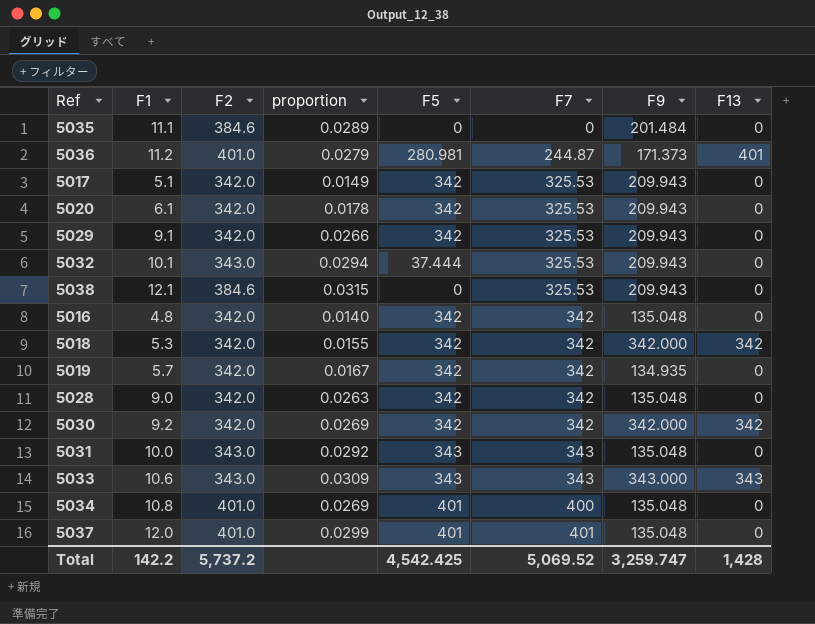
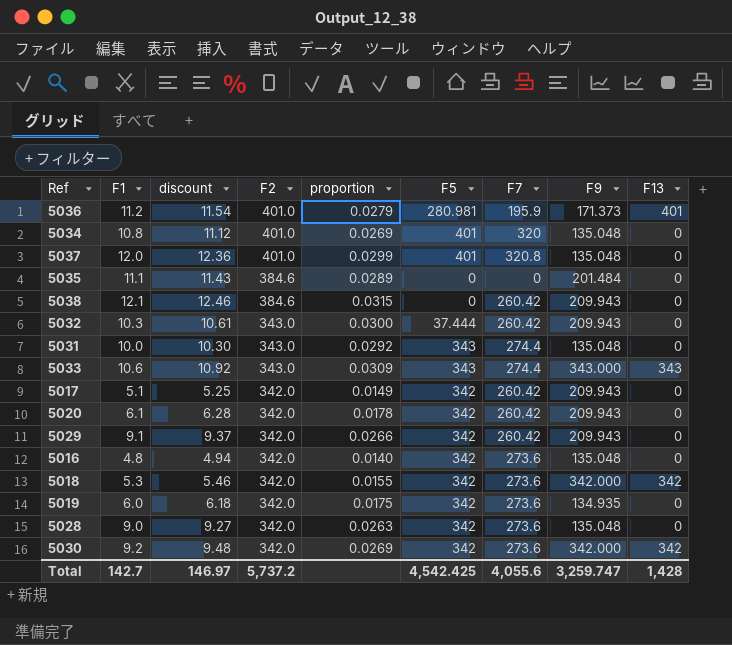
row order: F7 ascending -> F2 descending
column discount | formula: none -> [F1] * 1.03
5036 | F7: 244.87 -> 195.9
5034 | F7: 400 -> 320
5037 | F7: 401 -> 320.8
5038 | F7: 325.53 -> 260.42
5032 | F1: 10.1 -> 10.3
5032 | proportion: 0.0294 -> 0.0300
5032 | F7: 325.53 -> 260.42
5031 | F7: 343 -> 274.4
5033 | F7: 343 -> 274.4
5017 | F7: 325.53 -> 260.42
5020 | F7: 325.53 -> 260.42
5029 | F7: 325.53 -> 260.42
5016 | F7: 342 -> 273.6
5018 | F7: 342 -> 273.6
5019 | F1: 5.7 -> 6.0
5019 | proportion: 0.0167 -> 0.0175
5019 | F7: 342 -> 273.6
5028 | F7: 342 -> 273.6
5030 | F7: 342 -> 273.6
Total | F1: 142.2 -> 142.7
Total | F7: 5,069.52 -> 4,055.6

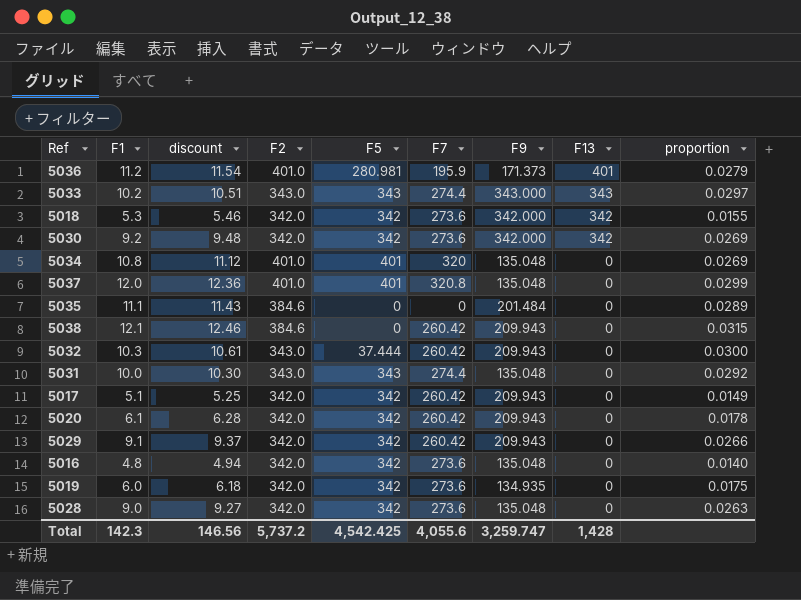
row order: F2 descending -> F13 descending
column proportion | position: 5 -> 9
5033 | F1: 10.6 -> 10.2
5033 | discount: 10.92 -> 10.51
5033 | proportion: 0.0309 -> 0.0297
Total | F1: 142.7 -> 142.3
Total | discount: 146.97 -> 146.56

